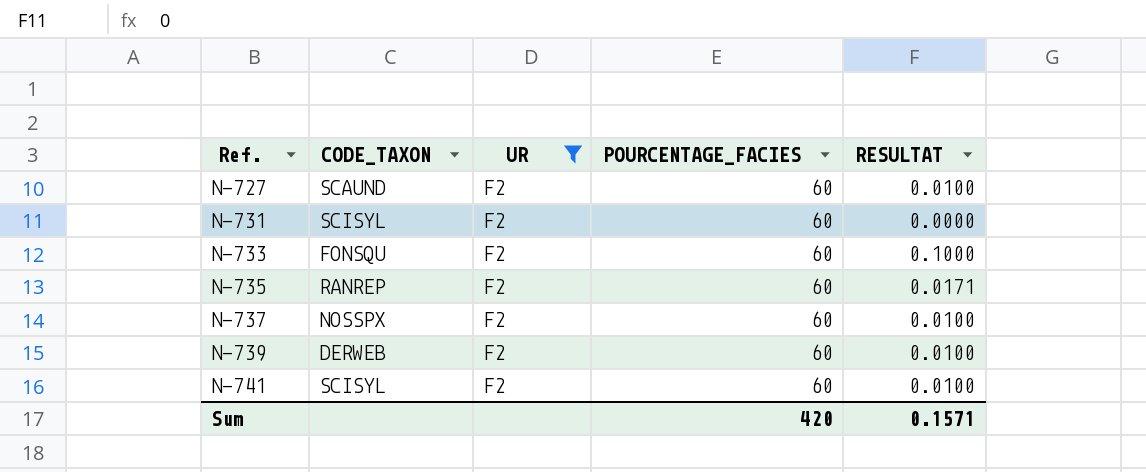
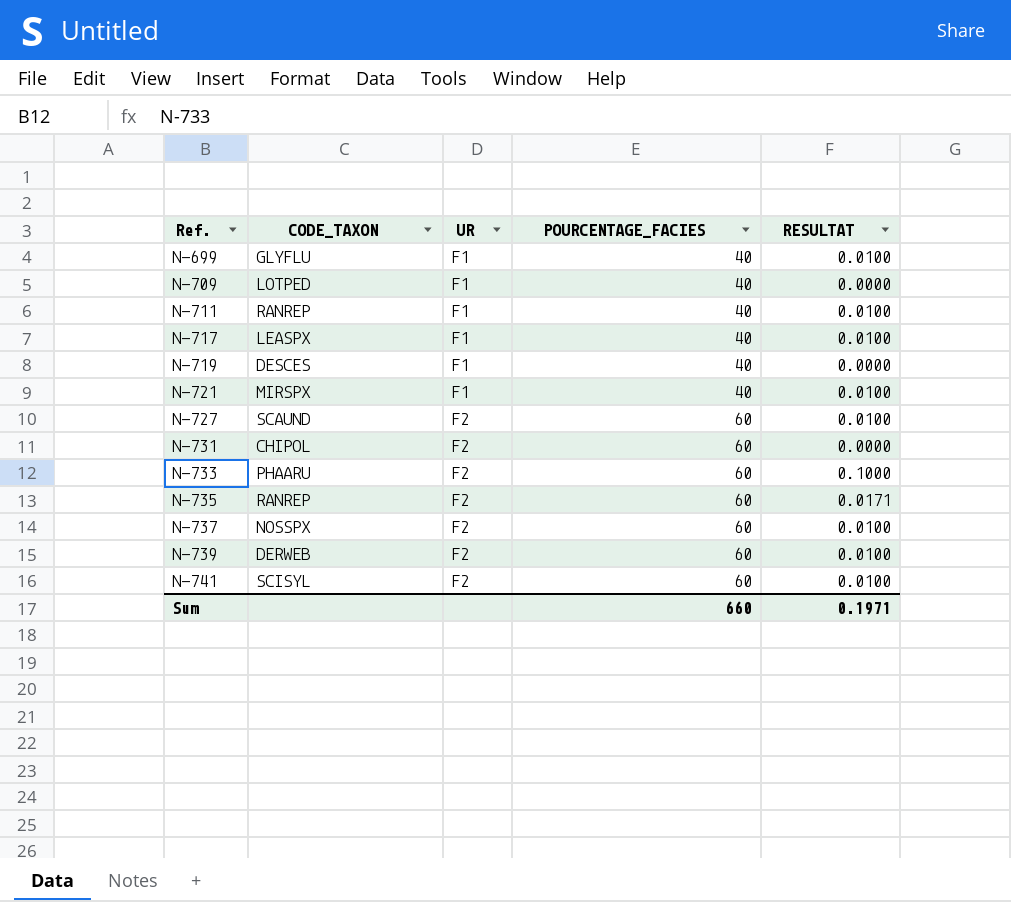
filter: UR = F2 -> none
N-731 | CODE_TAXON: SCISYL -> CHIPOL
N-733 | CODE_TAXON: FONSQU -> PHAARU
Sum | POURCENTAGE_FACIES: 420 -> 660
Sum | RESULTAT: 0.1571 -> 0.1971

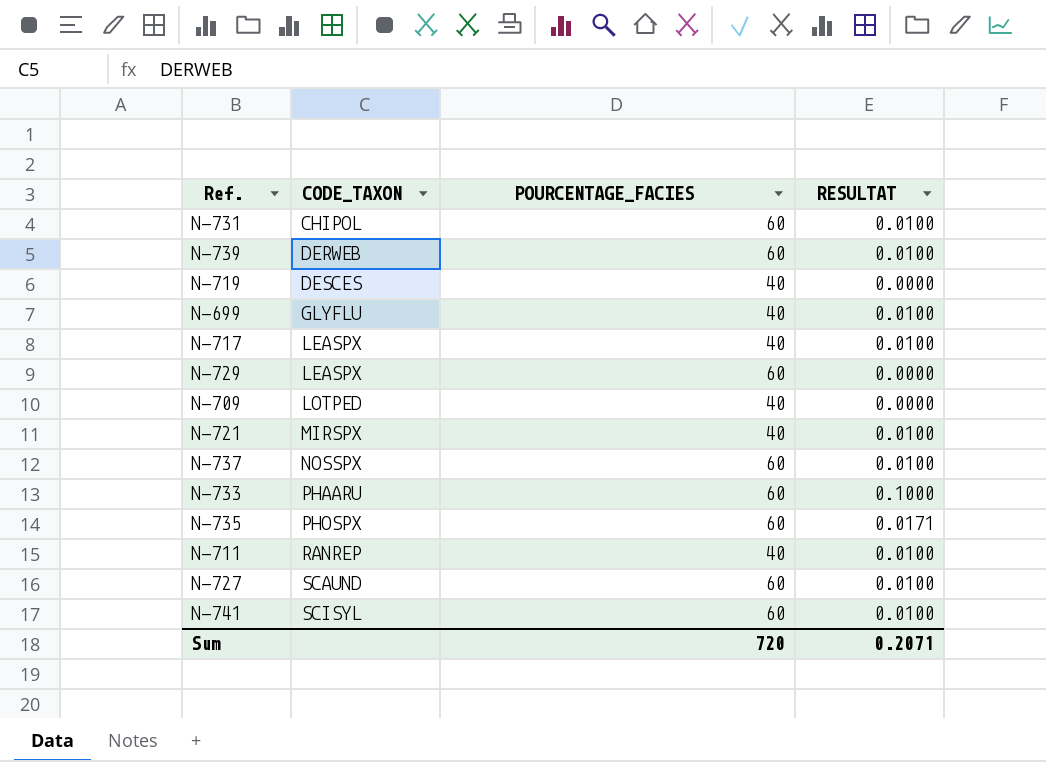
row order: Ref. ascending -> CODE_TAXON ascending
column UR | position: 3 -> none
N-731 | RESULTAT: 0.0000 -> 0.0100
row N-729: none -> LEASPX | 60 | 0.0000
N-735 | CODE_TAXON: RANREP -> PHOSPX
Sum | POURCENTAGE_FACIES: 660 -> 720
Sum | RESULTAT: 0.1971 -> 0.2071

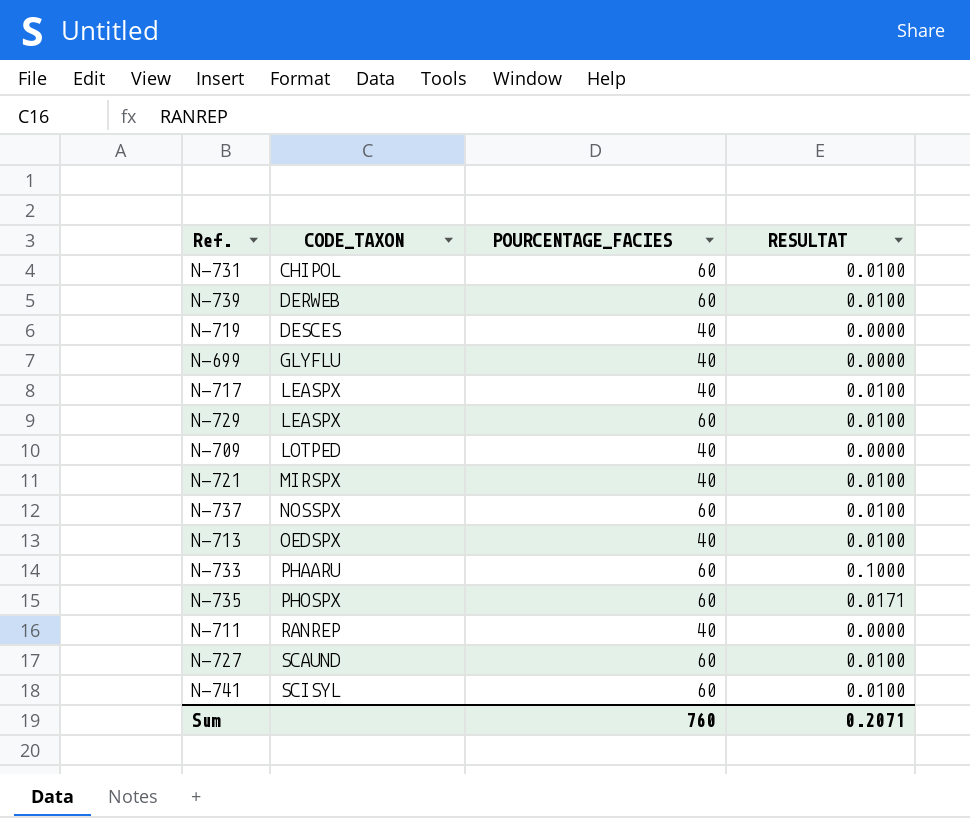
N-699 | RESULTAT: 0.0100 -> 0.0000
N-729 | RESULTAT: 0.0000 -> 0.0100
row N-713: none -> OEDSPX | 40 | 0.0100
N-711 | RESULTAT: 0.0100 -> 0.0000
Sum | POURCENTAGE_FACIES: 720 -> 760

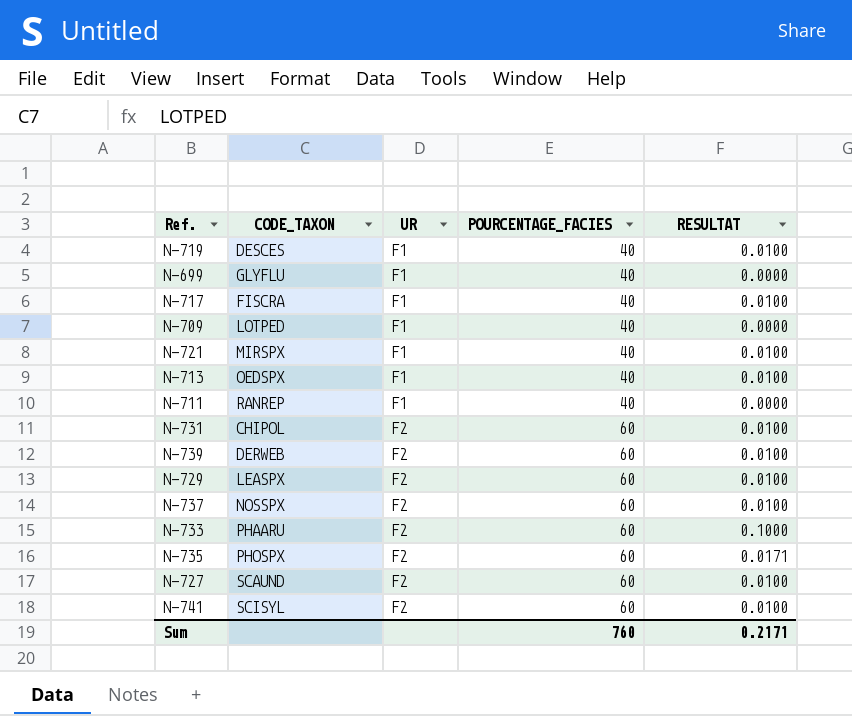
row order: CODE_TAXON ascending -> UR ascending
column UR | position: none -> 3
N-719 | RESULTAT: 0.0000 -> 0.0100
N-717 | CODE_TAXON: LEASPX -> FISCRA
Sum | RESULTAT: 0.2071 -> 0.2171

